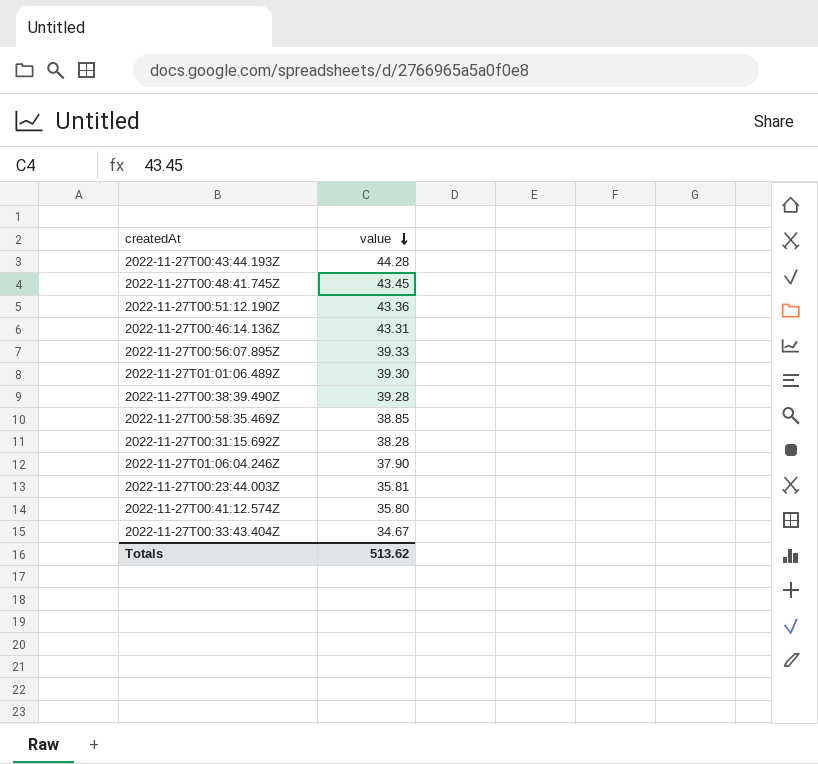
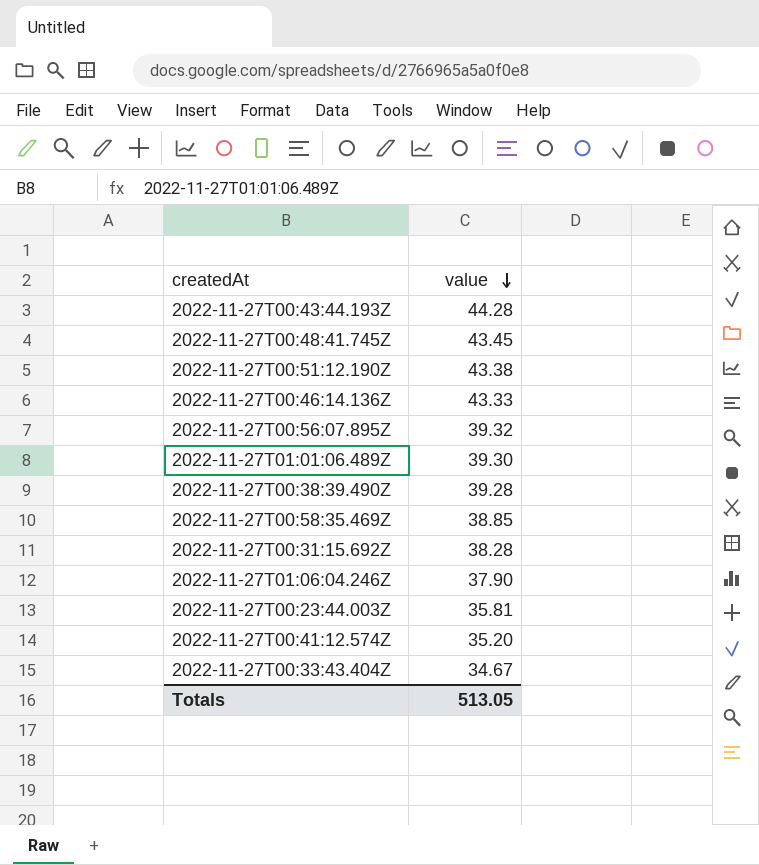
2022-11-27T00:51:12.190Z | value: 43.36 -> 43.38
2022-11-27T00:46:14.136Z | value: 43.31 -> 43.33
2022-11-27T00:56:07.895Z | value: 39.33 -> 39.32
2022-11-27T00:41:12.574Z | value: 35.80 -> 35.20
Totals | value: 513.62 -> 513.05

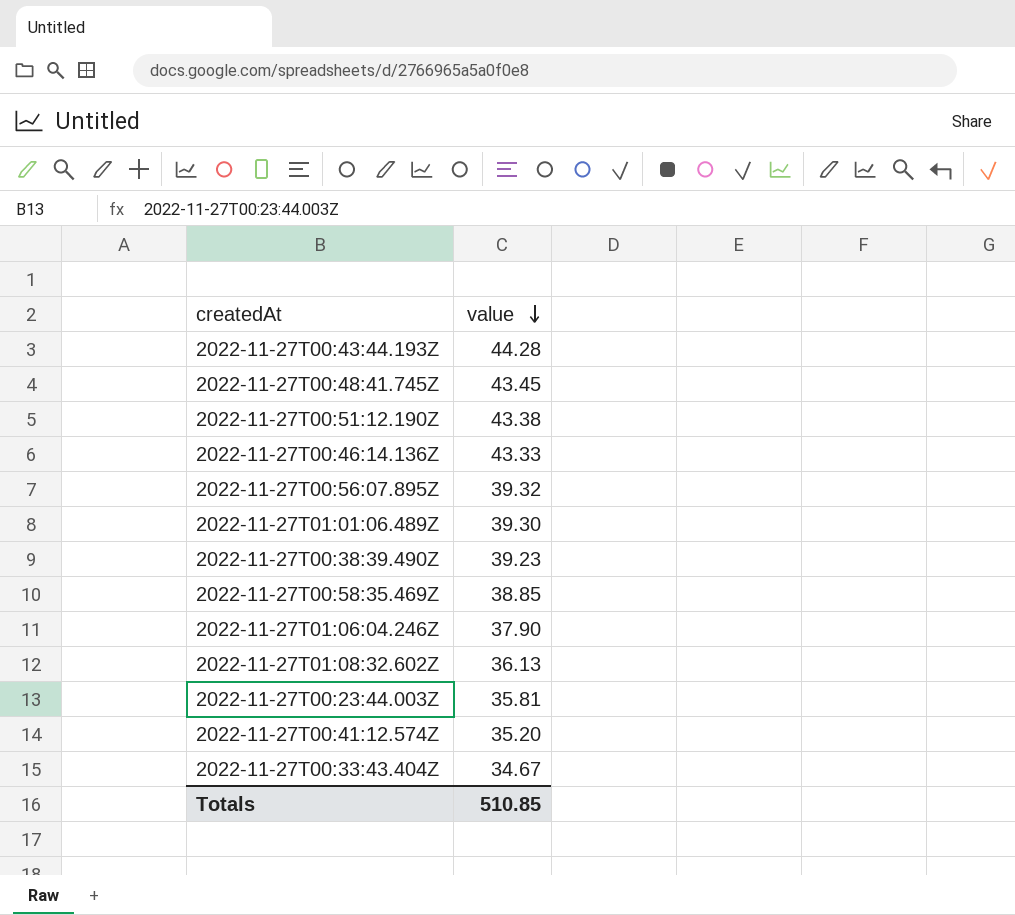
row 2022-11-27T00:31:15.692Z: 38.28 -> none
2022-11-27T00:38:39.490Z | value: 39.28 -> 39.23
row 2022-11-27T01:08:32.602Z: none -> 36.13
Totals | value: 513.05 -> 510.85

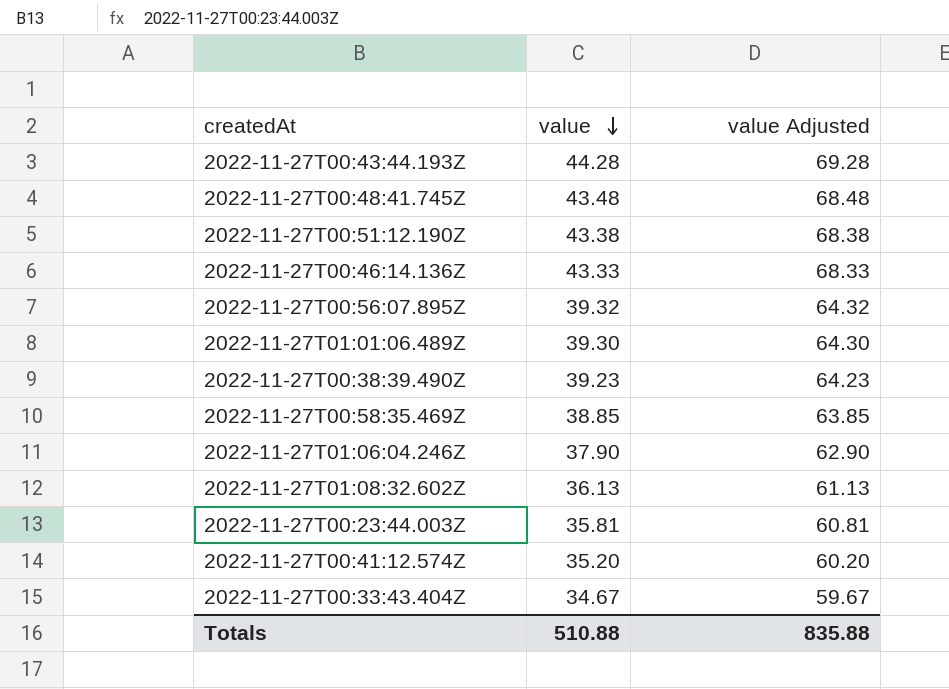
column value Adjusted | formula: none -> [value] + 25
2022-11-27T00:48:41.745Z | value: 43.45 -> 43.48
Totals | value: 510.85 -> 510.88

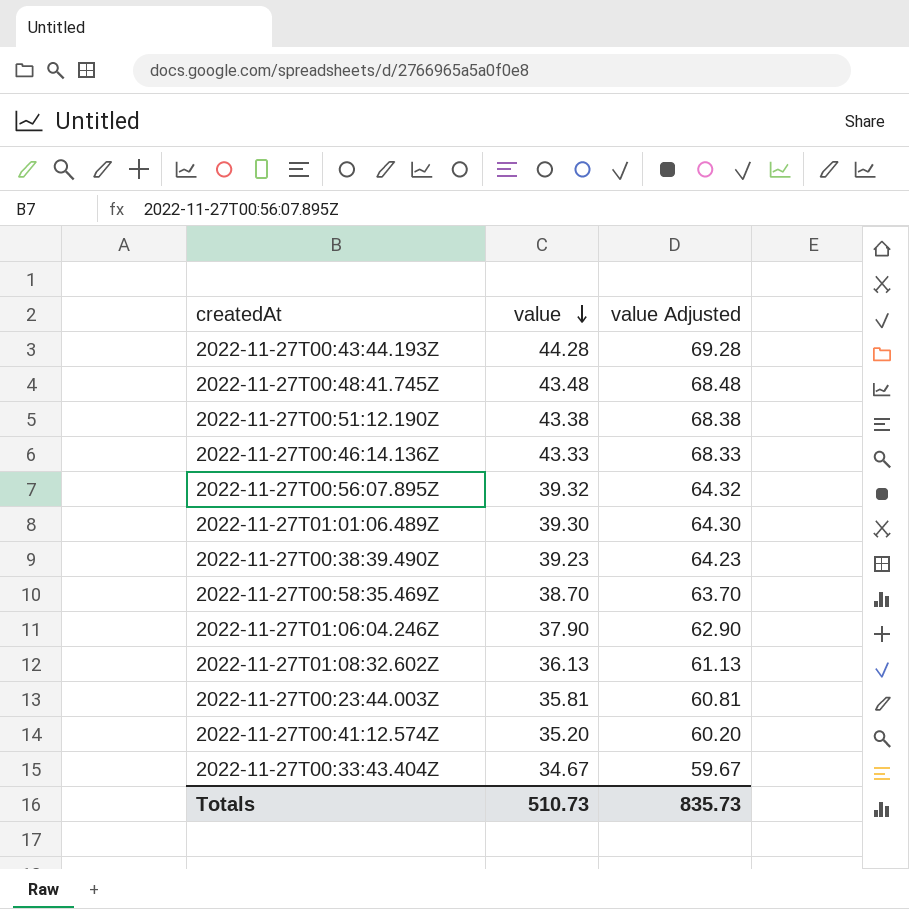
2022-11-27T00:58:35.469Z | value: 38.85 -> 38.70
2022-11-27T00:58:35.469Z | value Adjusted: 63.85 -> 63.70
Totals | value: 510.88 -> 510.73
Totals | value Adjusted: 835.88 -> 835.73

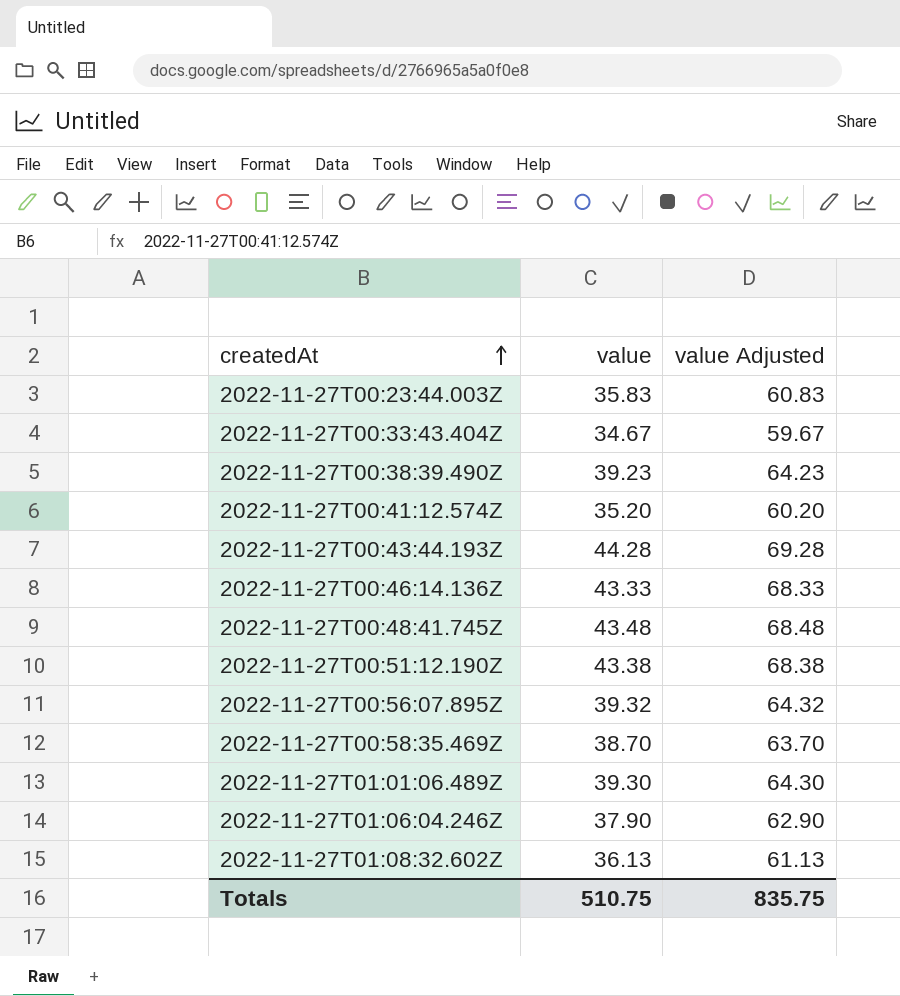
row order: value descending -> createdAt ascending
2022-11-27T00:23:44.003Z | value: 35.81 -> 35.83
2022-11-27T00:23:44.003Z | value Adjusted: 60.81 -> 60.83
Totals | value: 510.73 -> 510.75
Totals | value Adjusted: 835.73 -> 835.75

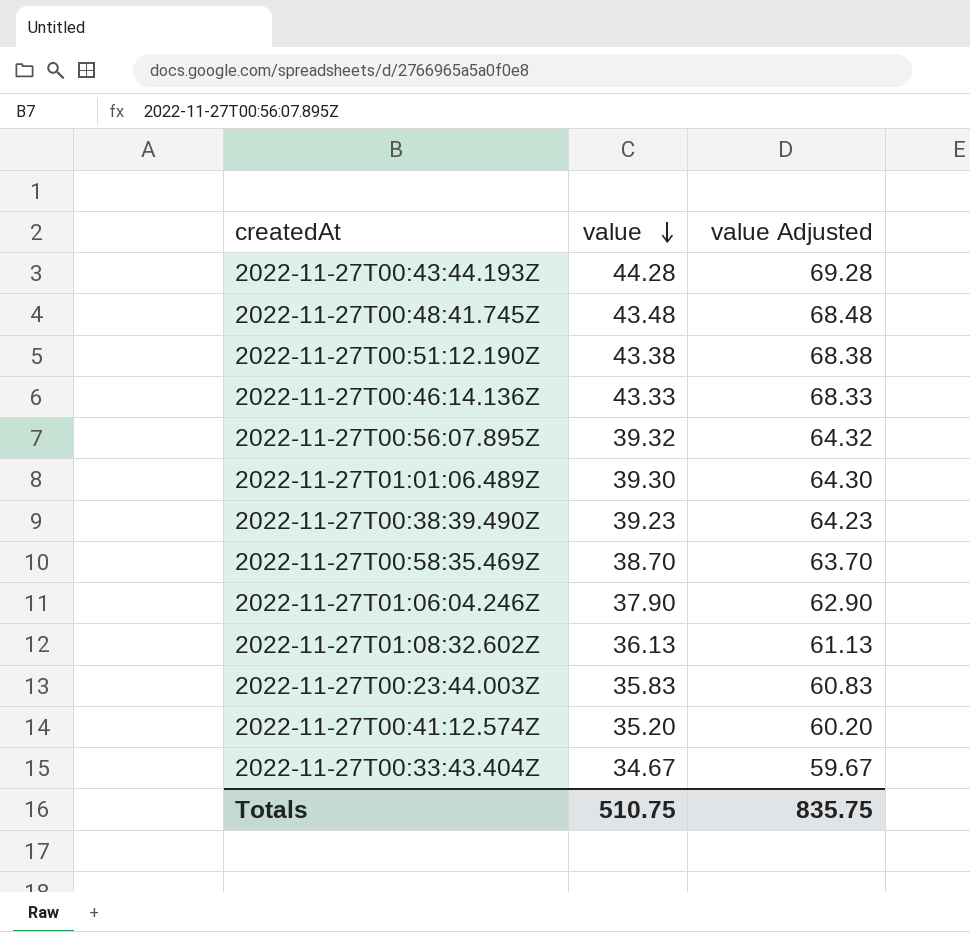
row order: createdAt ascending -> value descending

